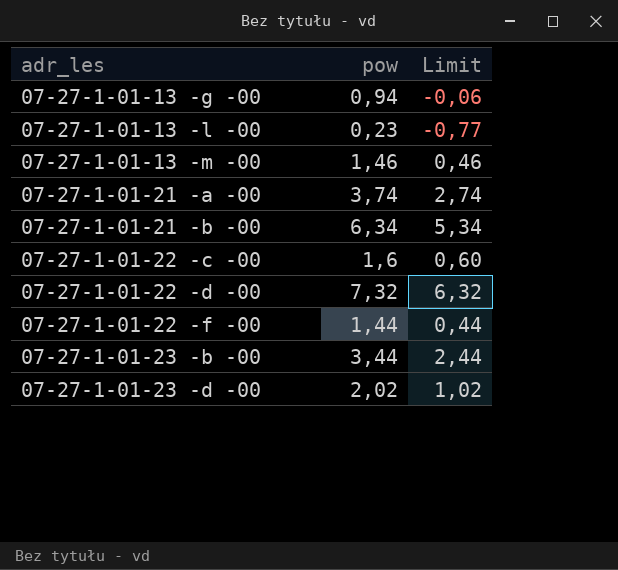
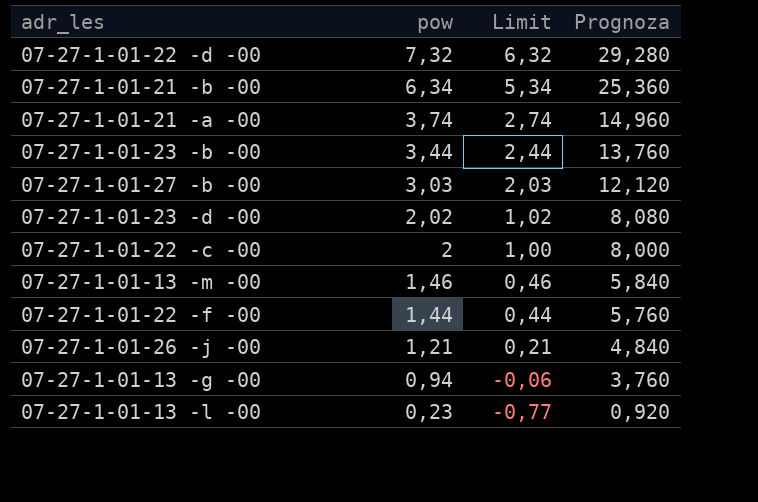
row order: adr_les ascending -> pow descending
column Prognoza | formula: none -> [pow] * 4
row 07-27-1-01-27 -b -00: none -> 3,03 | 2,03 | 12,120
07-27-1-01-22 -c -00 | pow: 1,6 -> 2
07-27-1-01-22 -c -00 | Limit: 0,60 -> 1,00
row 07-27-1-01-26 -j -00: none -> 1,21 | 0,21 | 4,840

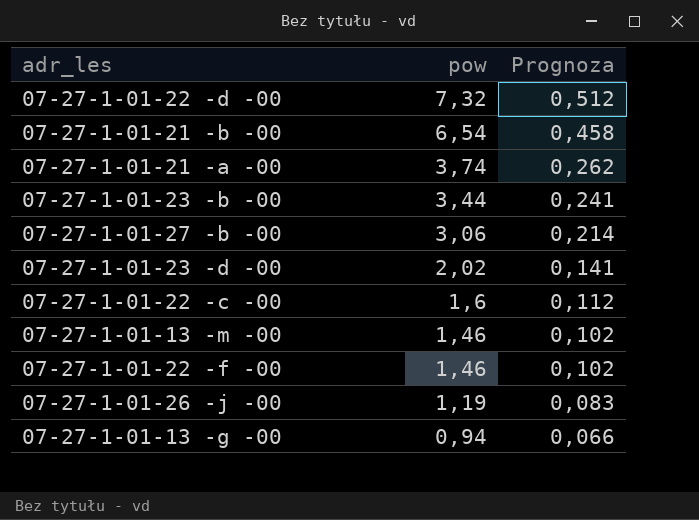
column Limit | formula: [pow] - 1 -> none
column Prognoza | formula: [pow] * 4 -> [pow] * 0,07
row 07-27-1-01-13 -l -00: 0,23 | -0,77 | 0,920 -> none
07-27-1-01-21 -b -00 | pow: 6,34 -> 6,54
07-27-1-01-27 -b -00 | pow: 3,03 -> 3,06
07-27-1-01-22 -c -00 | pow: 2 -> 1,6
07-27-1-01-22 -f -00 | pow: 1,44 -> 1,46
07-27-1-01-26 -j -00 | pow: 1,21 -> 1,19

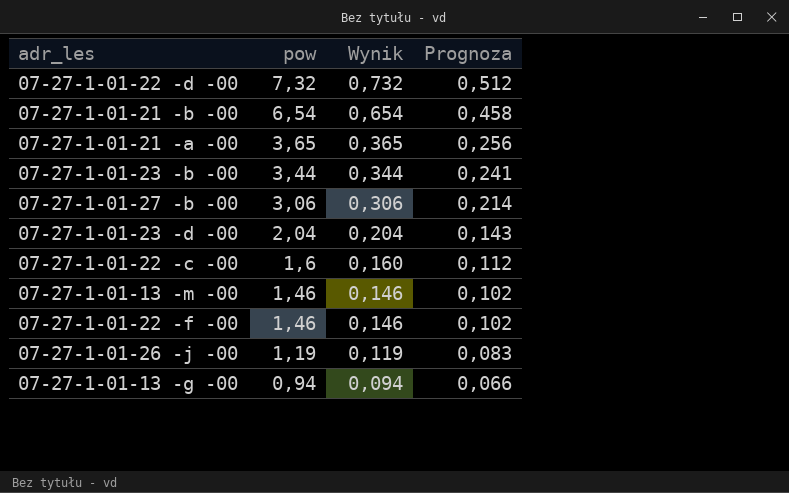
column Wynik | formula: none -> [pow] * 0,1
07-27-1-01-21 -a -00 | pow: 3,74 -> 3,65
07-27-1-01-21 -a -00 | Prognoza: 0,262 -> 0,256
07-27-1-01-23 -d -00 | pow: 2,02 -> 2,04
07-27-1-01-23 -d -00 | Prognoza: 0,141 -> 0,143

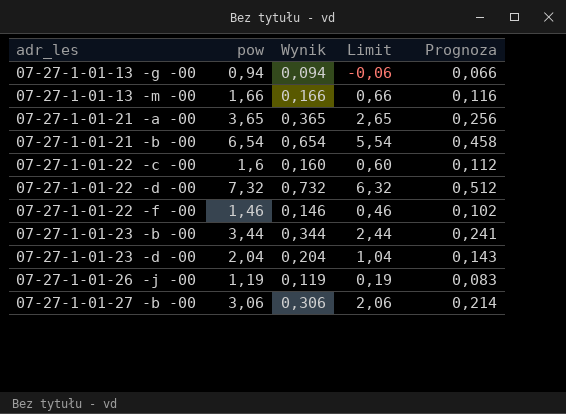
row order: pow descending -> adr_les ascending
column Limit | formula: none -> [pow] - 1
07-27-1-01-13 -m -00 | pow: 1,46 -> 1,66
07-27-1-01-13 -m -00 | Wynik: 0,146 -> 0,166
07-27-1-01-13 -m -00 | Prognoza: 0,102 -> 0,116

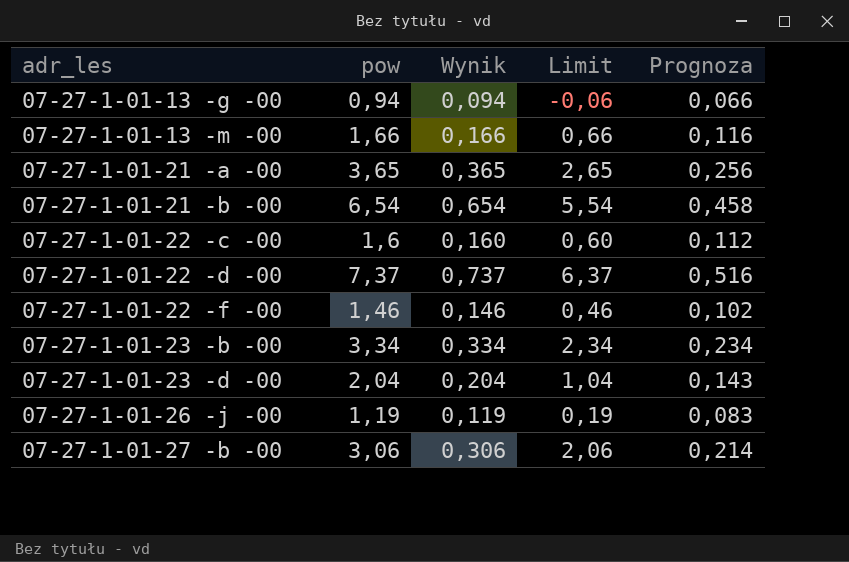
07-27-1-01-22 -d -00 | pow: 7,32 -> 7,37
07-27-1-01-22 -d -00 | Wynik: 0,732 -> 0,737
07-27-1-01-22 -d -00 | Limit: 6,32 -> 6,37
07-27-1-01-22 -d -00 | Prognoza: 0,512 -> 0,516
07-27-1-01-23 -b -00 | pow: 3,44 -> 3,34
07-27-1-01-23 -b -00 | Wynik: 0,344 -> 0,334
07-27-1-01-23 -b -00 | Limit: 2,44 -> 2,34
07-27-1-01-23 -b -00 | Prognoza: 0,241 -> 0,234

